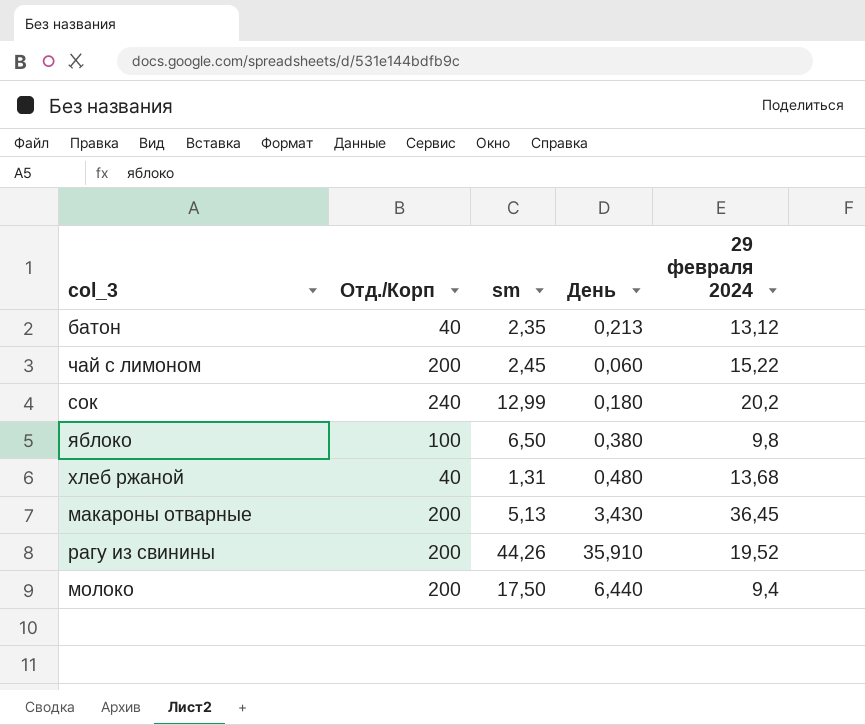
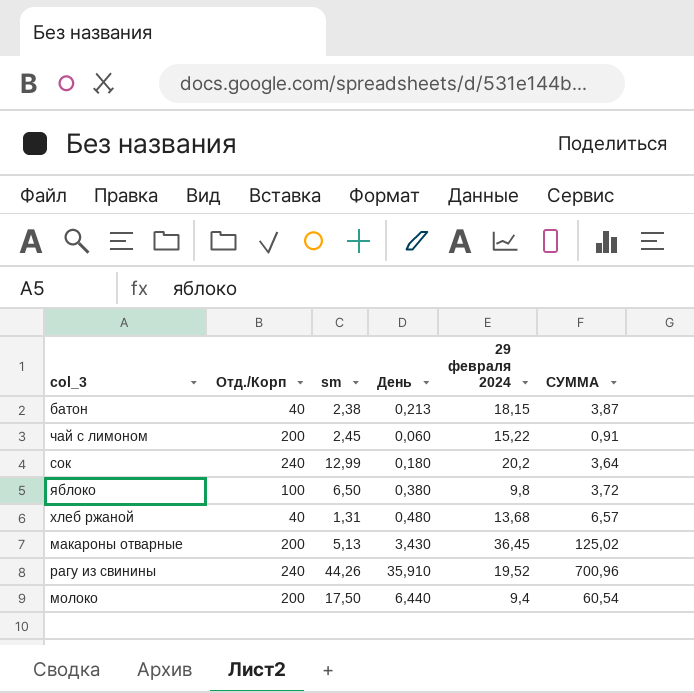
column СУММА | formula: none -> [День] * [29 февраля 2024]
батон | sm: 2,35 -> 2,38
батон | 29 февраля 2024: 13,12 -> 18,15
рагу из свинины | Отд./Корп: 200 -> 240

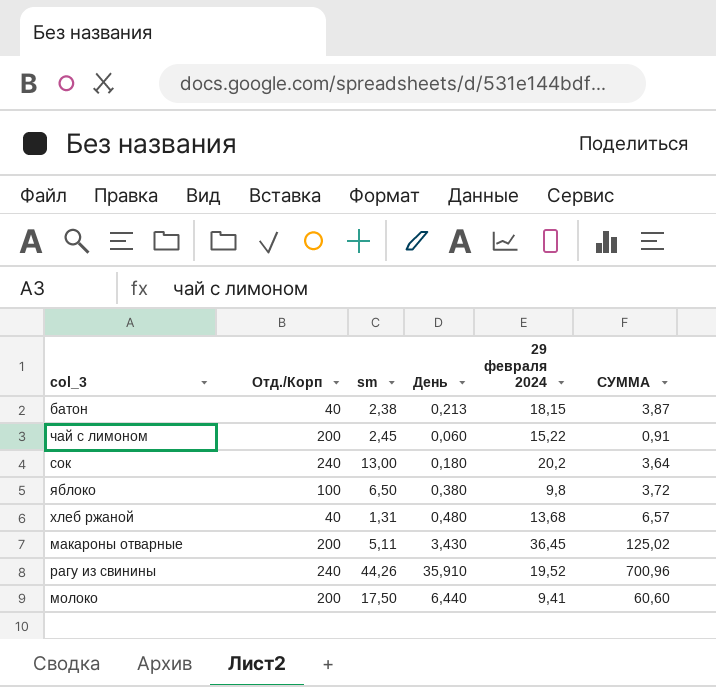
сок | sm: 12,99 -> 13,00
макароны отварные | sm: 5,13 -> 5,11
молоко | 29 февраля 2024: 9,4 -> 9,41
молоко | СУММА: 60,54 -> 60,60

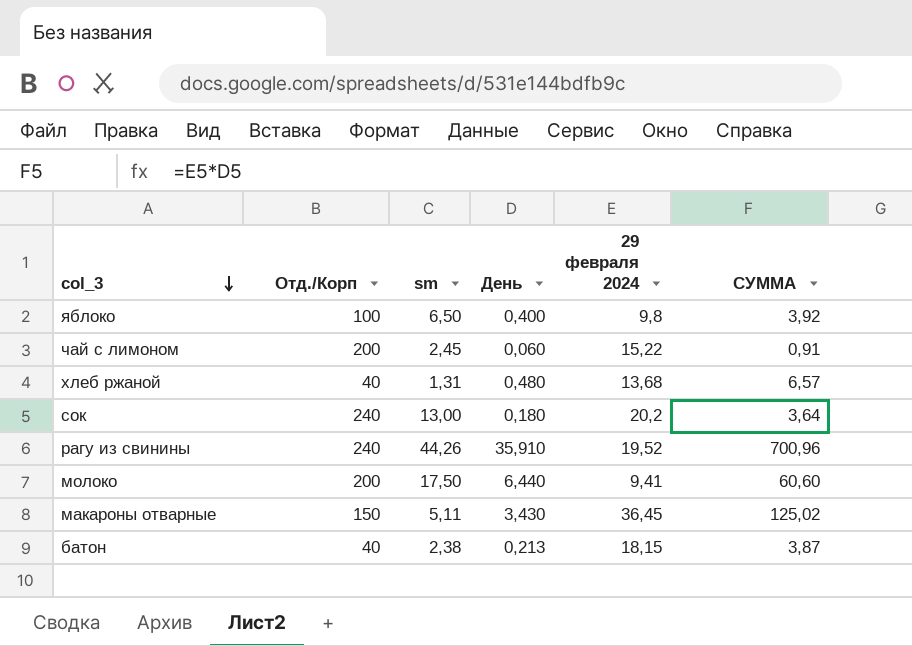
row order: none -> col_3 descending
яблоко | День: 0,380 -> 0,400
яблоко | СУММА: 3,72 -> 3,92
макароны отварные | Отд./Корп: 200 -> 150

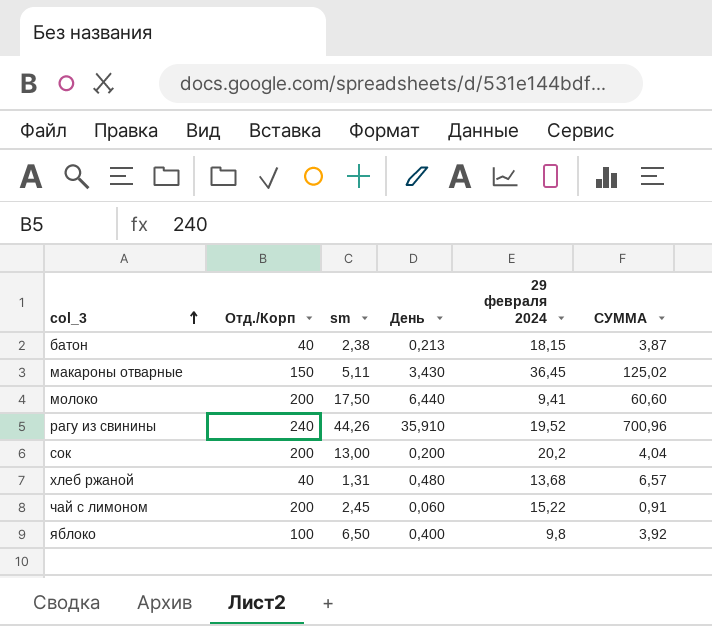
row order: col_3 descending -> col_3 ascending
сок | Отд./Корп: 240 -> 200
сок | День: 0,180 -> 0,200
сок | СУММА: 3,64 -> 4,04

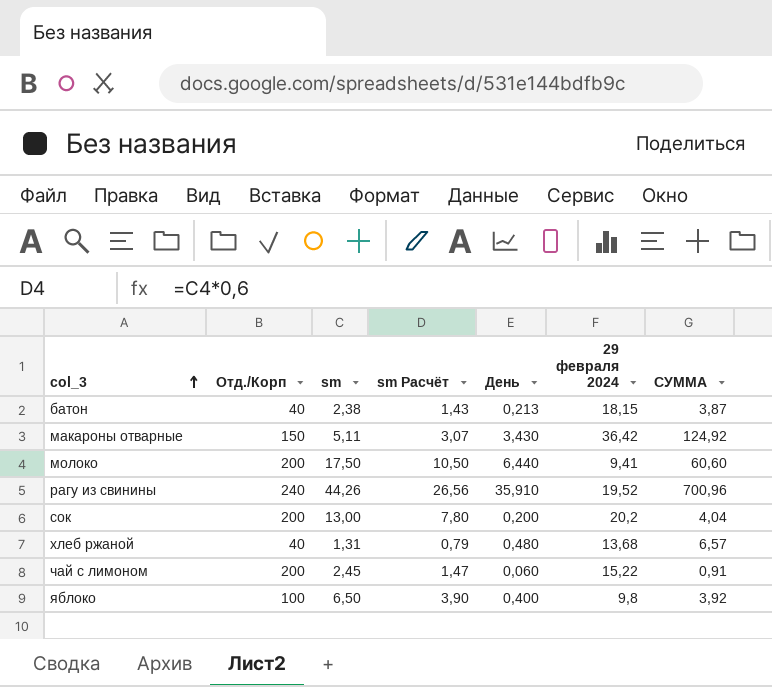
column sm Расчёт | formula: none -> [sm] * 0,6
макароны отварные | 29 февраля 2024: 36,45 -> 36,42
макароны отварные | СУММА: 125,02 -> 124,92

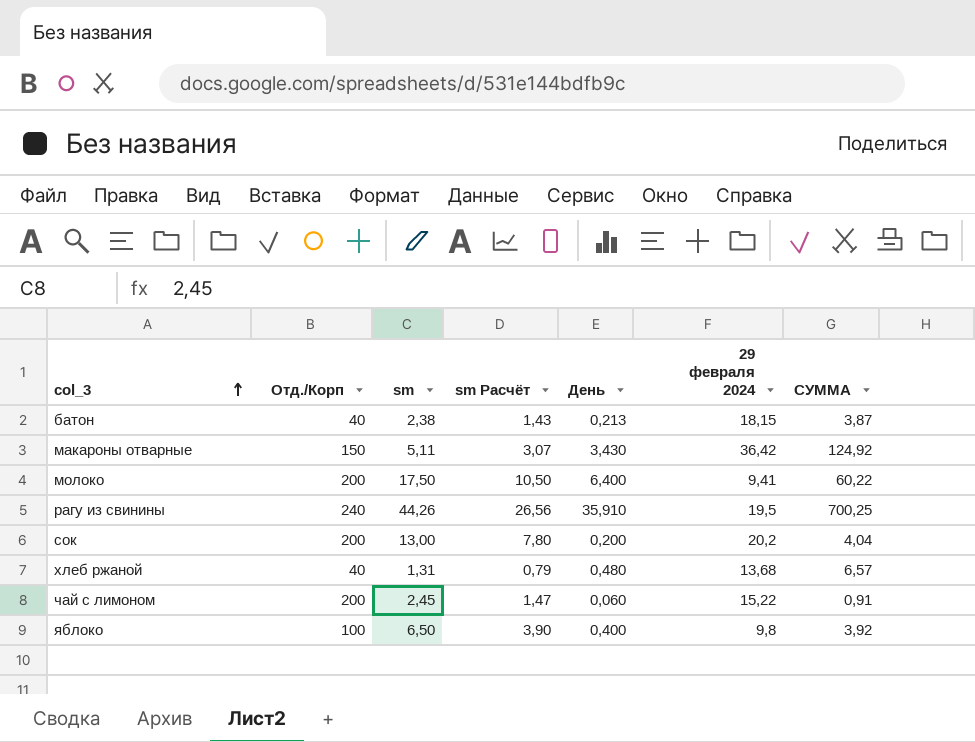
молоко | День: 6,440 -> 6,400
молоко | СУММА: 60,60 -> 60,22
рагу из свинины | 29 февраля 2024: 19,52 -> 19,5
рагу из свинины | СУММА: 700,96 -> 700,25

